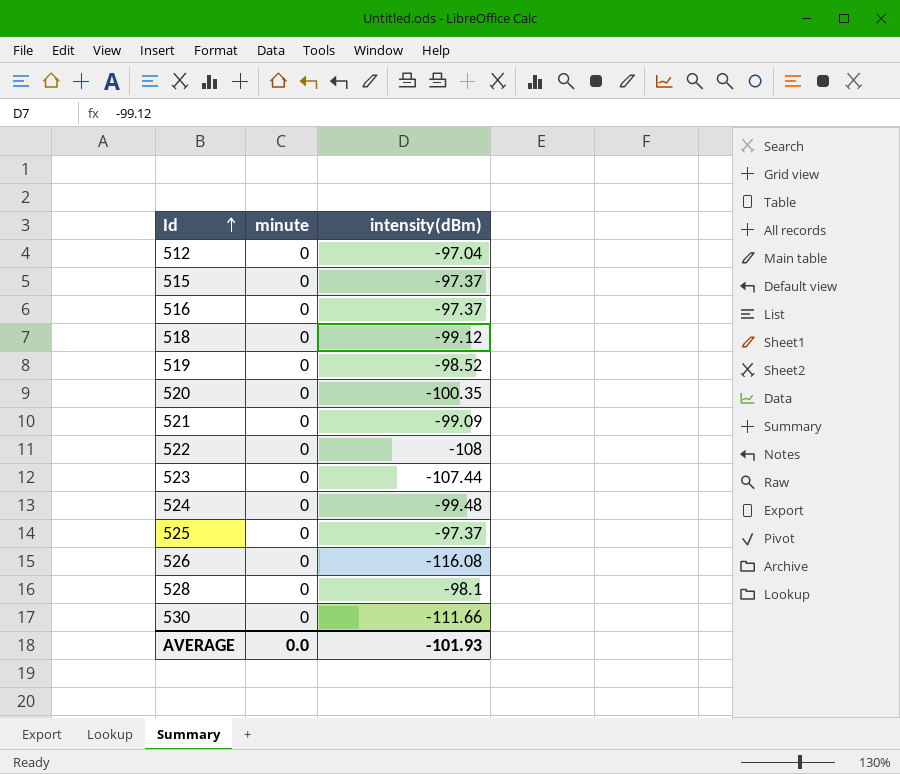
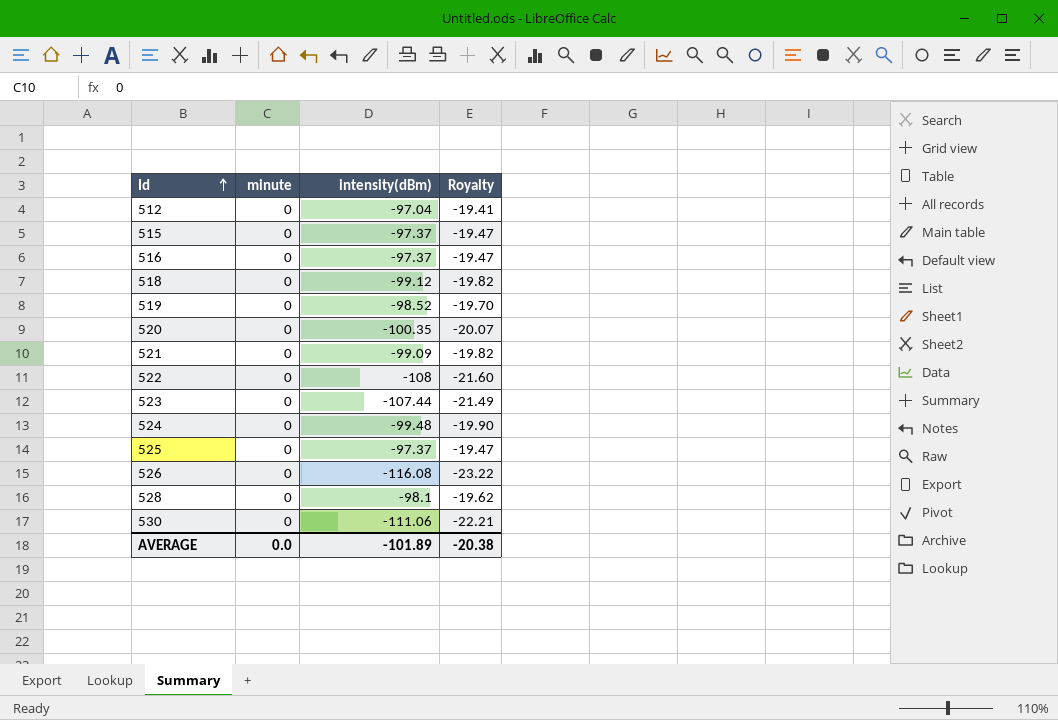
column Royalty | formula: none -> [intensity(dBm)] * 0.2
530 | intensity(dBm): -111.66 -> -111.06
AVERAGE | intensity(dBm): -101.93 -> -101.89

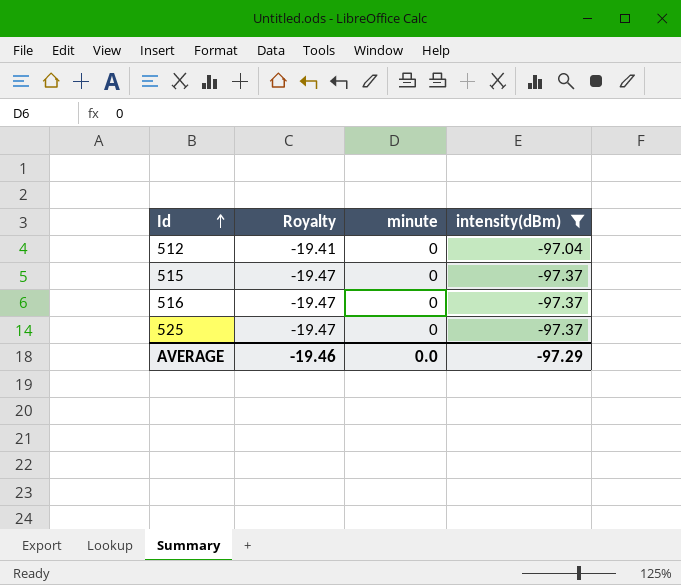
filter: none -> intensity(dBm) >= -97.37
column Royalty | position: 4 -> 2
AVERAGE | Royalty: -20.38 -> -19.46
AVERAGE | intensity(dBm): -101.89 -> -97.29

